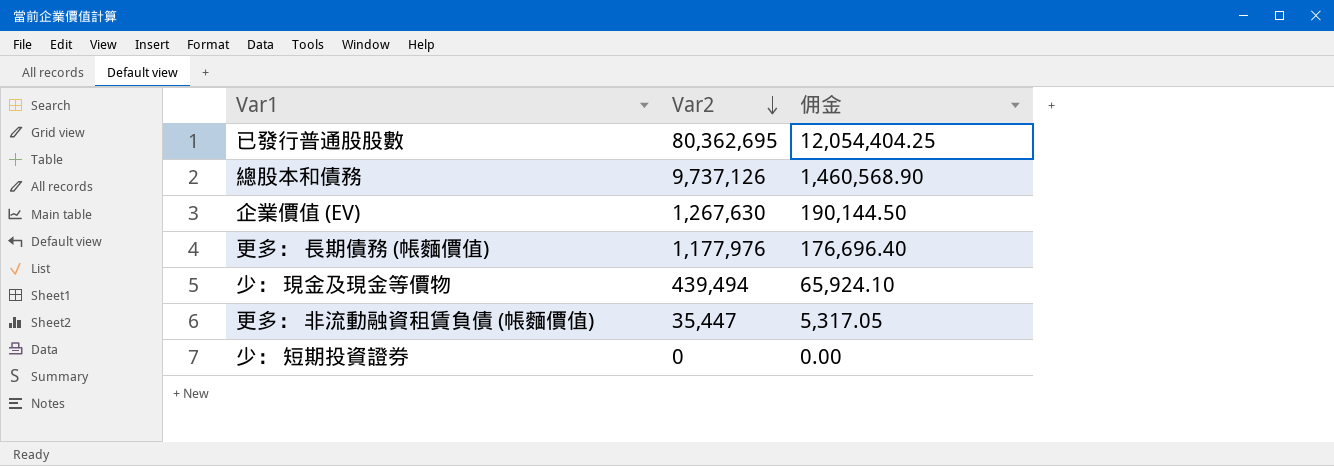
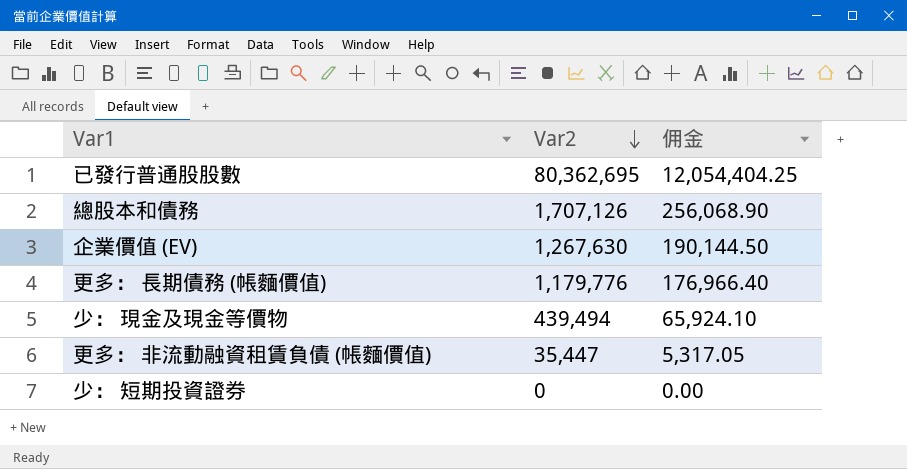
總股本和債務 | Var2: 9,737,126 -> 1,707,126
總股本和債務 | 佣金: 1,460,568.90 -> 256,068.90
更多： 長期債務 (帳麵價值) | Var2: 1,177,976 -> 1,179,776
更多： 長期債務 (帳麵價值) | 佣金: 176,696.40 -> 176,966.40

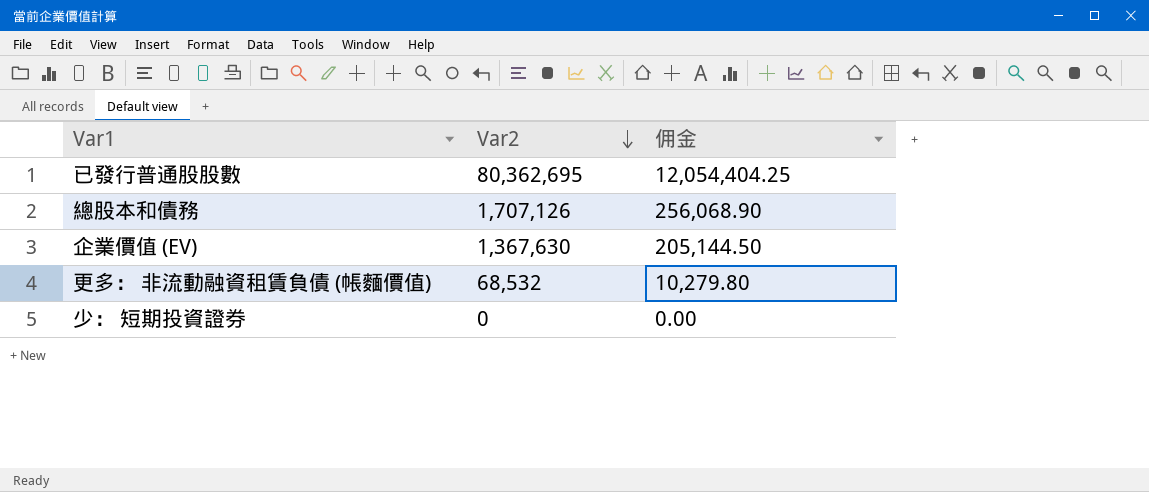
row 更多： 長期債務 (帳麵價值): 1,179,776 | 176,966.40 -> none
row 少： 現金及現金等價物: 439,494 | 65,924.10 -> none
企業價值 (EV) | Var2: 1,267,630 -> 1,367,630
企業價值 (EV) | 佣金: 190,144.50 -> 205,144.50
更多： 非流動融資租賃負債 (帳麵價值) | Var2: 35,447 -> 68,532
更多： 非流動融資租賃負債 (帳麵價值) | 佣金: 5,317.05 -> 10,279.80

